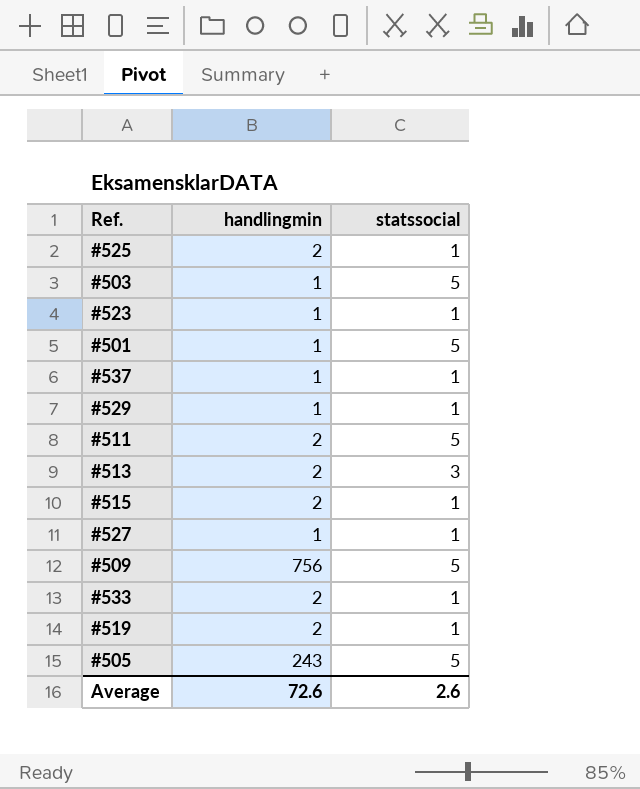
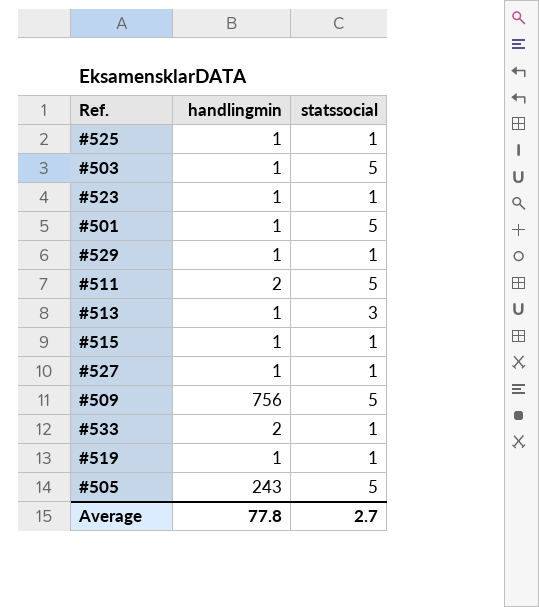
row #537: 1 | 1 -> none
#525 | handlingmin: 2 -> 1
#513 | handlingmin: 2 -> 1
#515 | handlingmin: 2 -> 1
#519 | handlingmin: 2 -> 1
Average | handlingmin: 72.6 -> 77.8
Average | statssocial: 2.6 -> 2.7

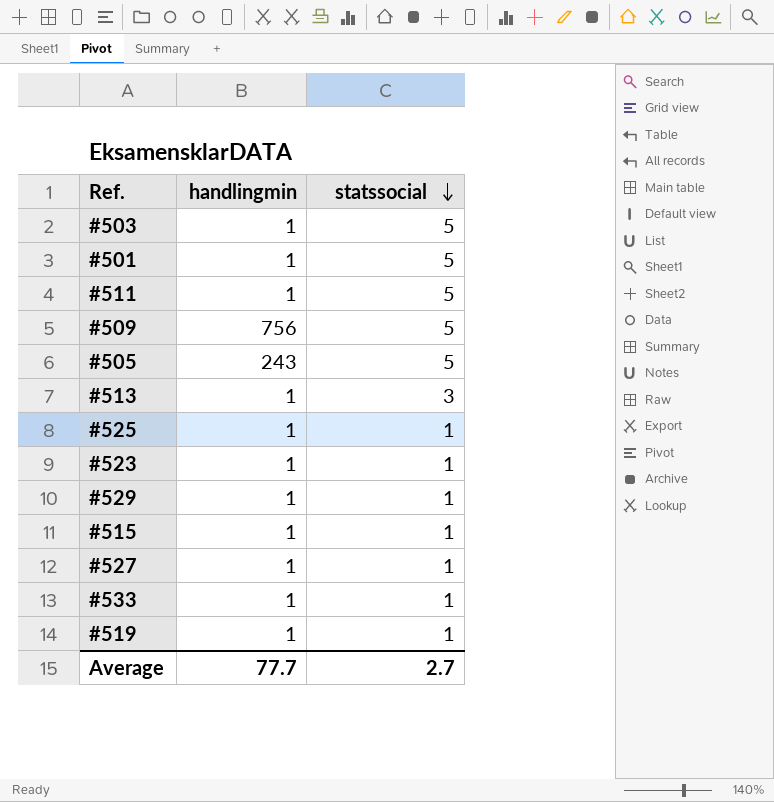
row order: none -> statssocial descending
#511 | handlingmin: 2 -> 1
#533 | handlingmin: 2 -> 1
Average | handlingmin: 77.8 -> 77.7

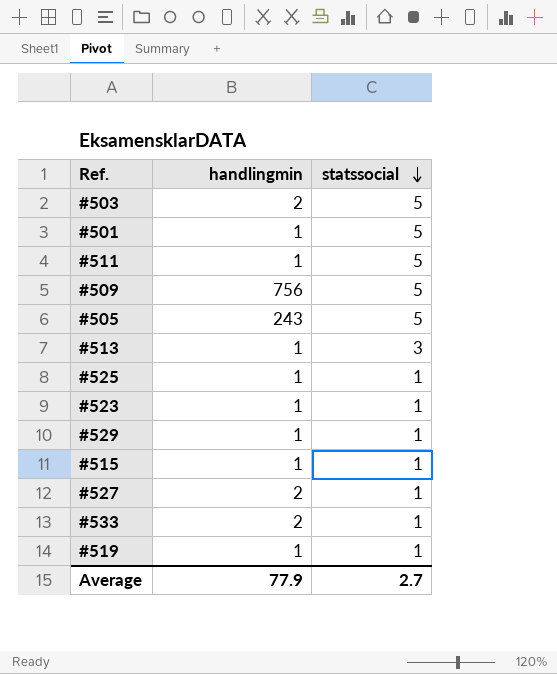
#503 | handlingmin: 1 -> 2
#527 | handlingmin: 1 -> 2
#533 | handlingmin: 1 -> 2
Average | handlingmin: 77.7 -> 77.9

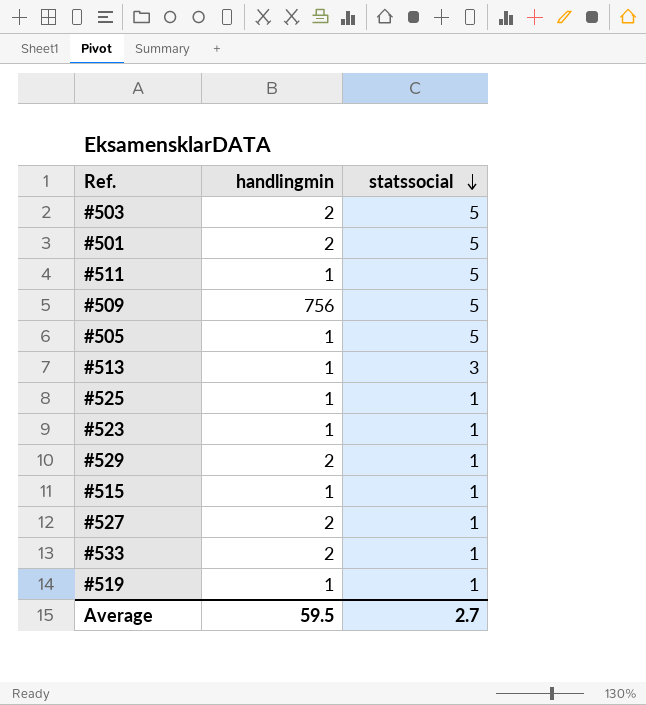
#501 | handlingmin: 1 -> 2
#505 | handlingmin: 243 -> 1
#529 | handlingmin: 1 -> 2
Average | handlingmin: 77.9 -> 59.5

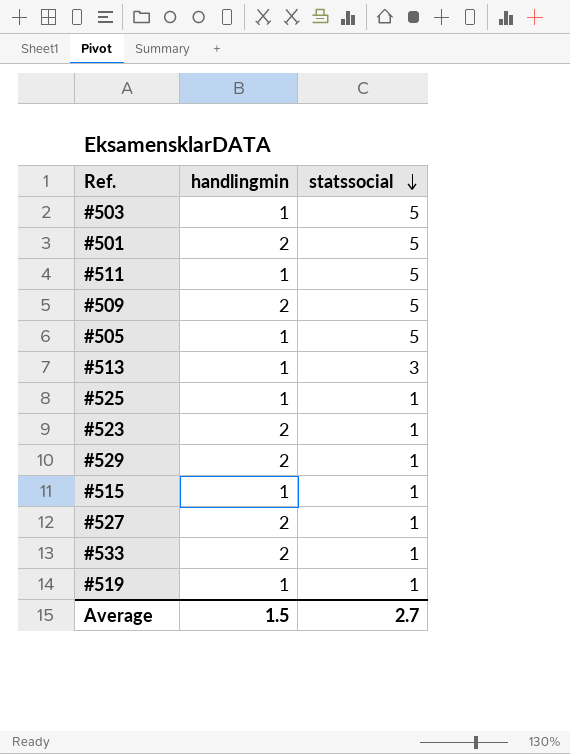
#503 | handlingmin: 2 -> 1
#509 | handlingmin: 756 -> 2
#523 | handlingmin: 1 -> 2
Average | handlingmin: 59.5 -> 1.5

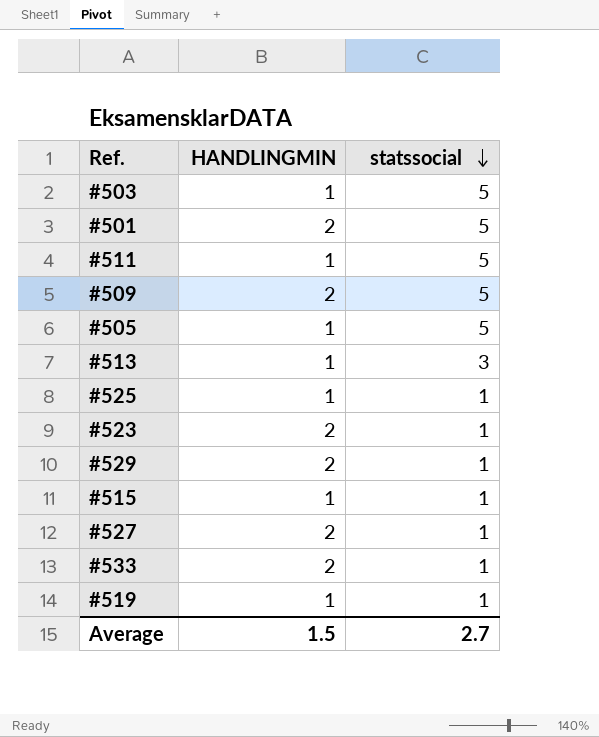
column name: handlingmin -> HANDLINGMIN

